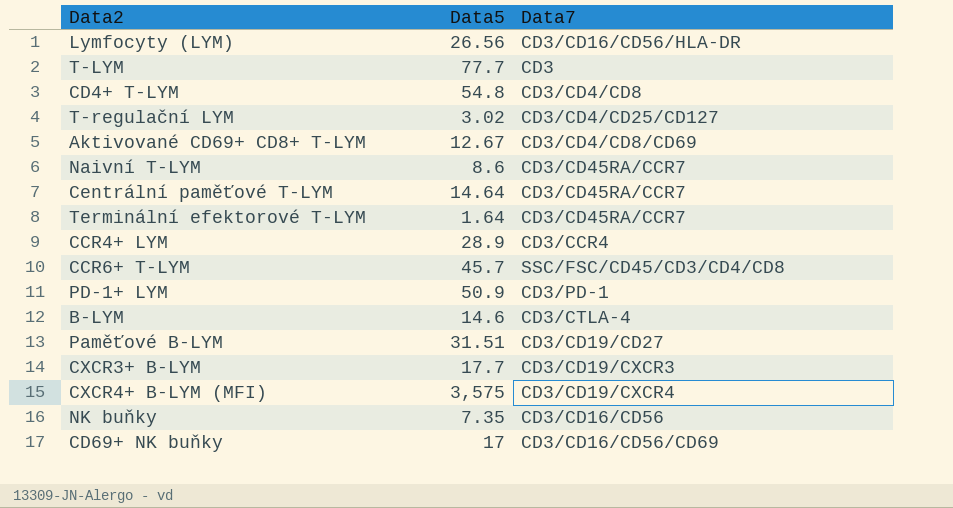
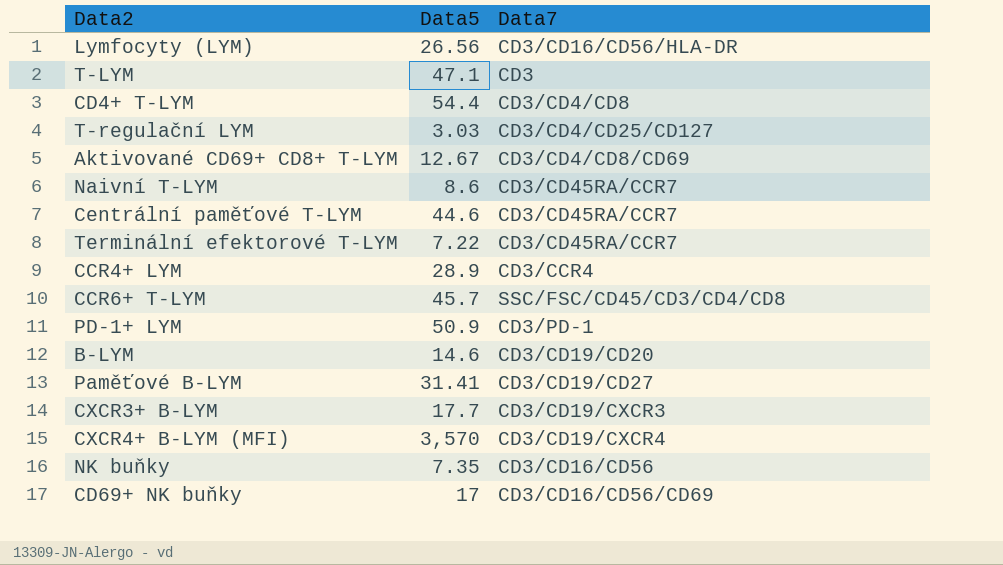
T-LYM | Data5: 77.7 -> 47.1
CD4+ T-LYM | Data5: 54.8 -> 54.4
T-regulační LYM | Data5: 3.02 -> 3.03
Centrální paměťové T-LYM | Data5: 14.64 -> 44.6
Terminální efektorové T-LYM | Data5: 1.64 -> 7.22
B-LYM | Data7: CD3/CTLA-4 -> CD3/CD19/CD20
Paměťové B-LYM | Data5: 31.51 -> 31.41
CXCR4+ B-LYM (MFI) | Data5: 3,575 -> 3,570

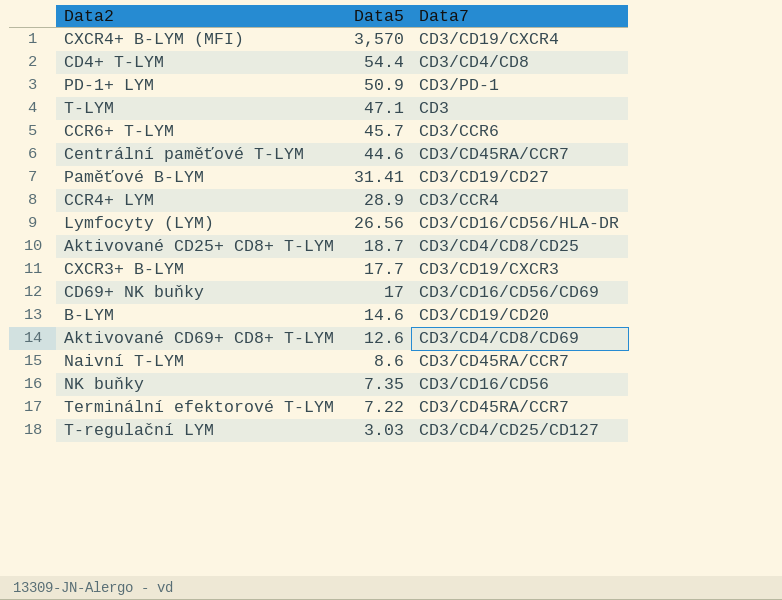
row order: none -> Data5 descending
CCR6+ T-LYM | Data7: SSC/FSC/CD45/CD3/CD4/CD8 -> CD3/CCR6
row Aktivované CD25+ CD8+ T-LYM: none -> 18.7 | CD3/CD4/CD8/CD25
Aktivované CD69+ CD8+ T-LYM | Data5: 12.67 -> 12.6

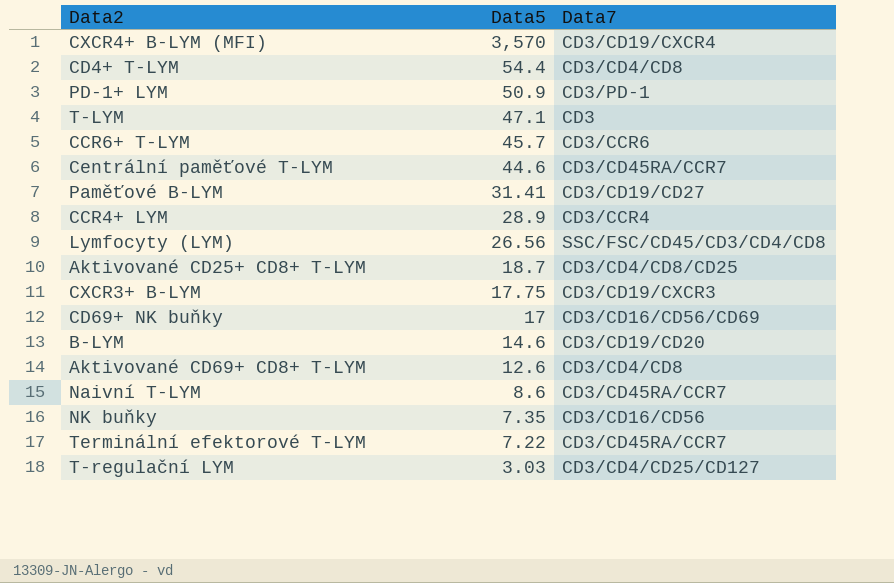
Lymfocyty (LYM) | Data7: CD3/CD16/CD56/HLA-DR -> SSC/FSC/CD45/CD3/CD4/CD8
CXCR3+ B-LYM | Data5: 17.7 -> 17.75
Aktivované CD69+ CD8+ T-LYM | Data7: CD3/CD4/CD8/CD69 -> CD3/CD4/CD8

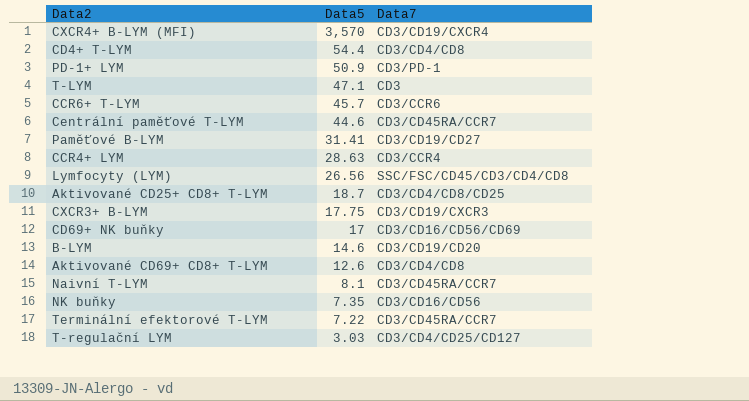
CCR4+ LYM | Data5: 28.9 -> 28.63
Naivní T-LYM | Data5: 8.6 -> 8.1

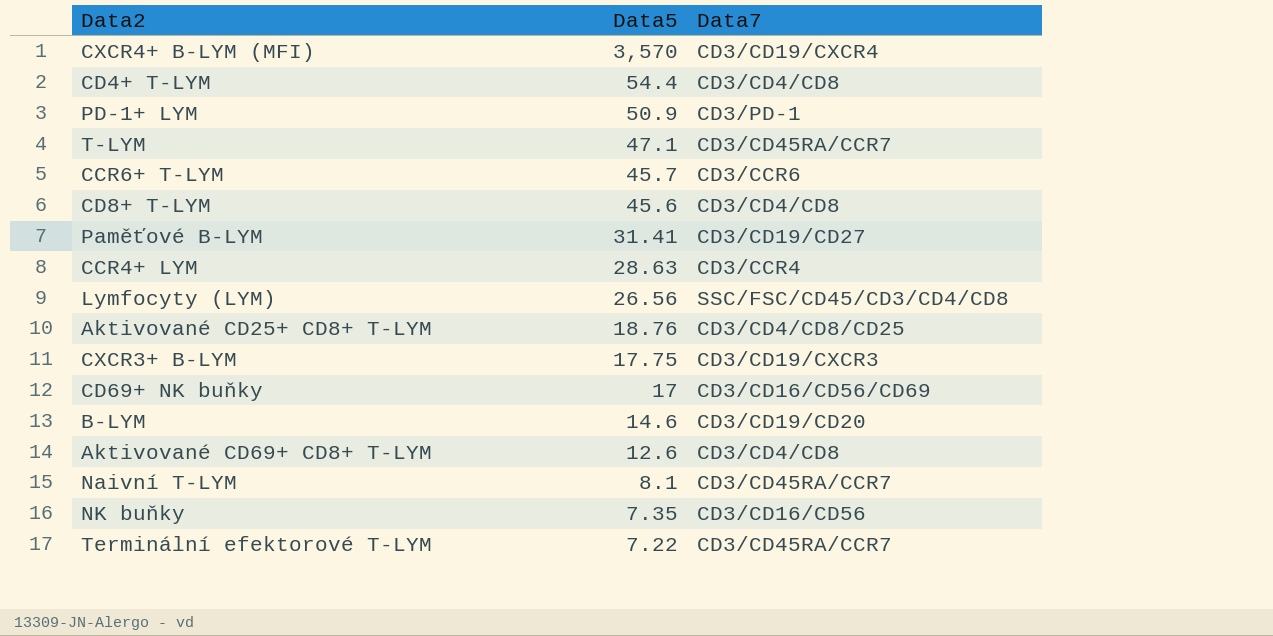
row Centrální paměťové T-LYM: 44.6 | CD3/CD45RA/CCR7 -> none
row T-regulační LYM: 3.03 | CD3/CD4/CD25/CD127 -> none
T-LYM | Data7: CD3 -> CD3/CD45RA/CCR7
row CD8+ T-LYM: none -> 45.6 | CD3/CD4/CD8
Aktivované CD25+ CD8+ T-LYM | Data5: 18.7 -> 18.76

